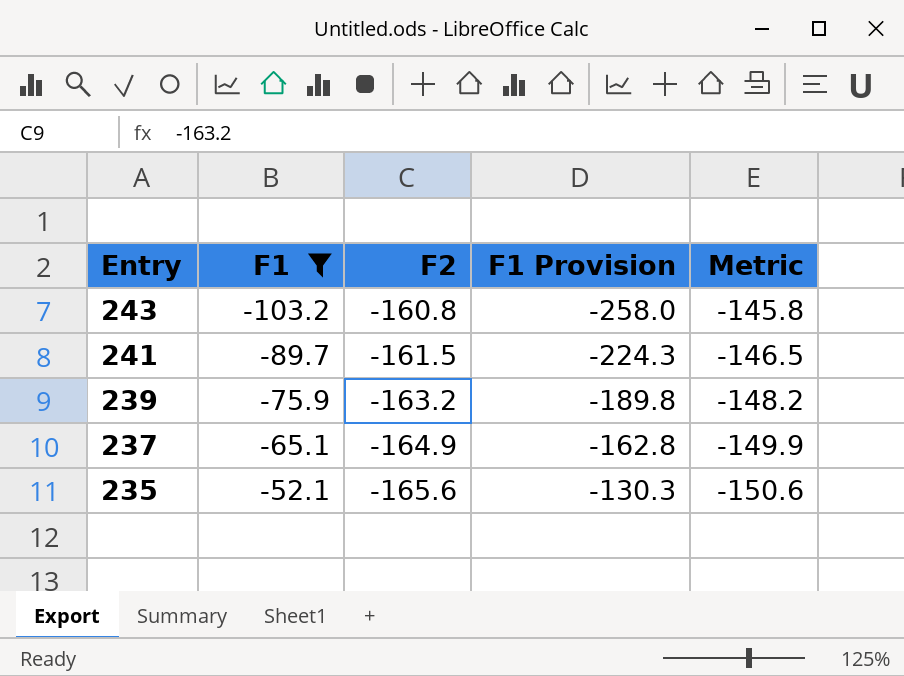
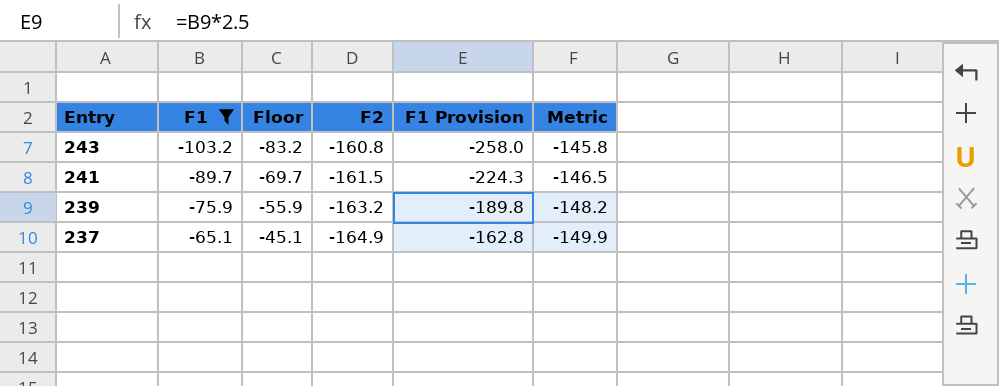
column Floor | formula: none -> [F1] + 20
row 235: -52.1 | -165.6 | -130.3 | -150.6 -> none

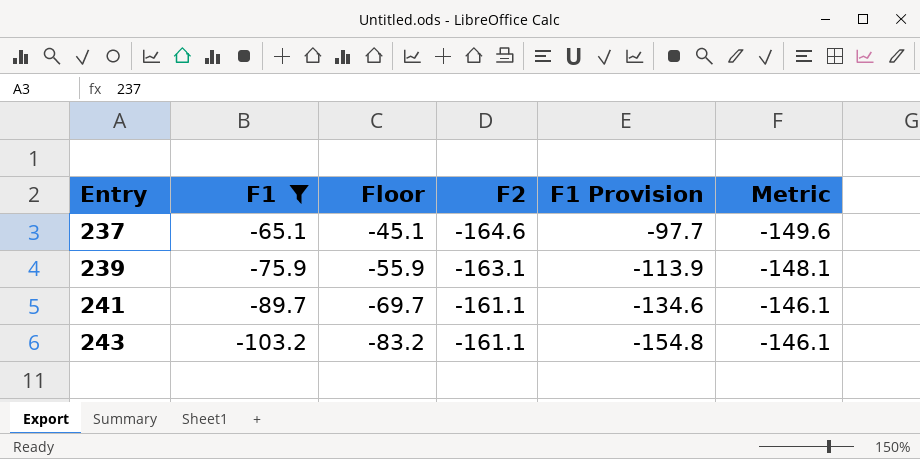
row order: Entry descending -> Entry ascending
column F1 Provision | formula: [F1] * 2.5 -> [F1] * 1.5
237 | F2: -164.9 -> -164.6
237 | Metric: -149.9 -> -149.6
239 | F2: -163.2 -> -163.1
239 | Metric: -148.2 -> -148.1
241 | F2: -161.5 -> -161.1
241 | Metric: -146.5 -> -146.1
243 | F2: -160.8 -> -161.1
243 | Metric: -145.8 -> -146.1

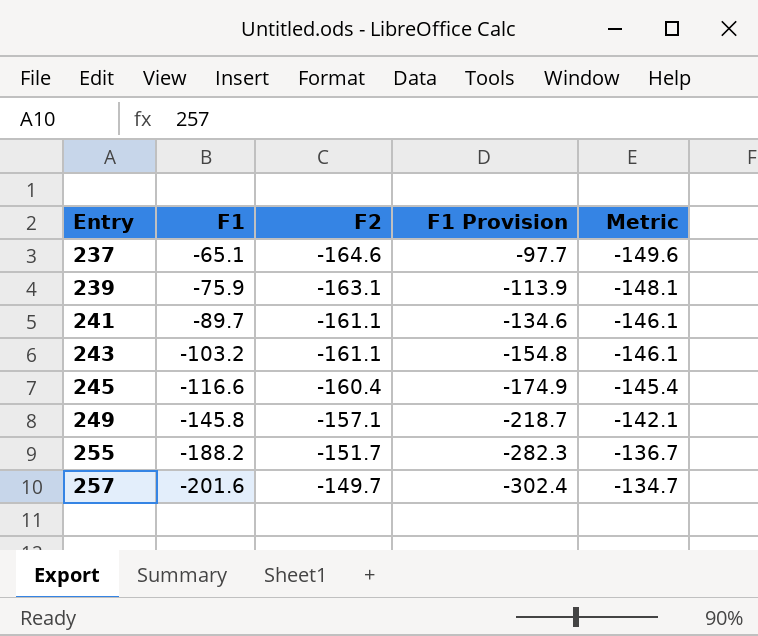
filter: F1 >= -103.2 -> none
column Floor | formula: [F1] + 20 -> none

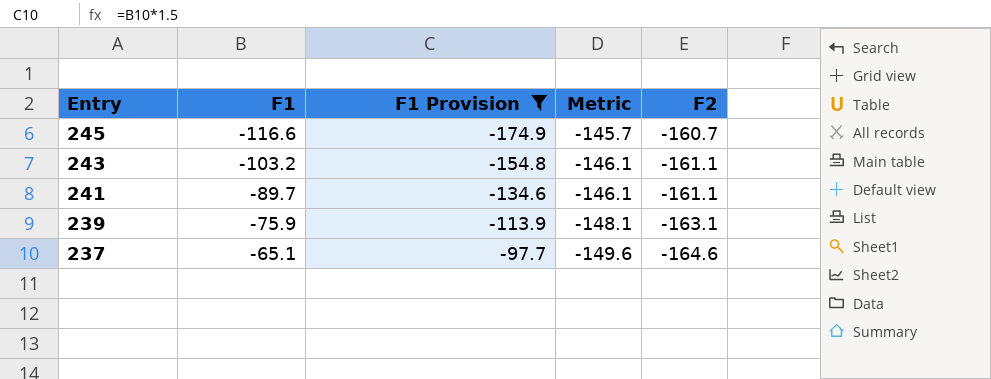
filter: none -> F1 Provision >= -174.9
row order: Entry ascending -> Entry descending
column F2 | position: 3 -> 5
245 | Metric: -145.4 -> -145.7
245 | F2: -160.4 -> -160.7

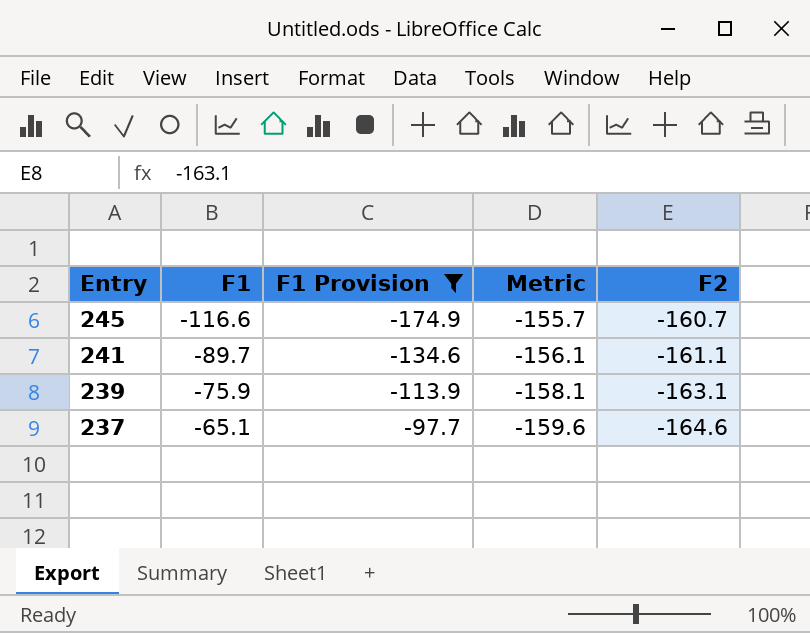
column Metric | formula: [F2] + 15 -> [F2] + 5
row 243: -103.2 | -154.8 | -146.1 | -161.1 -> none

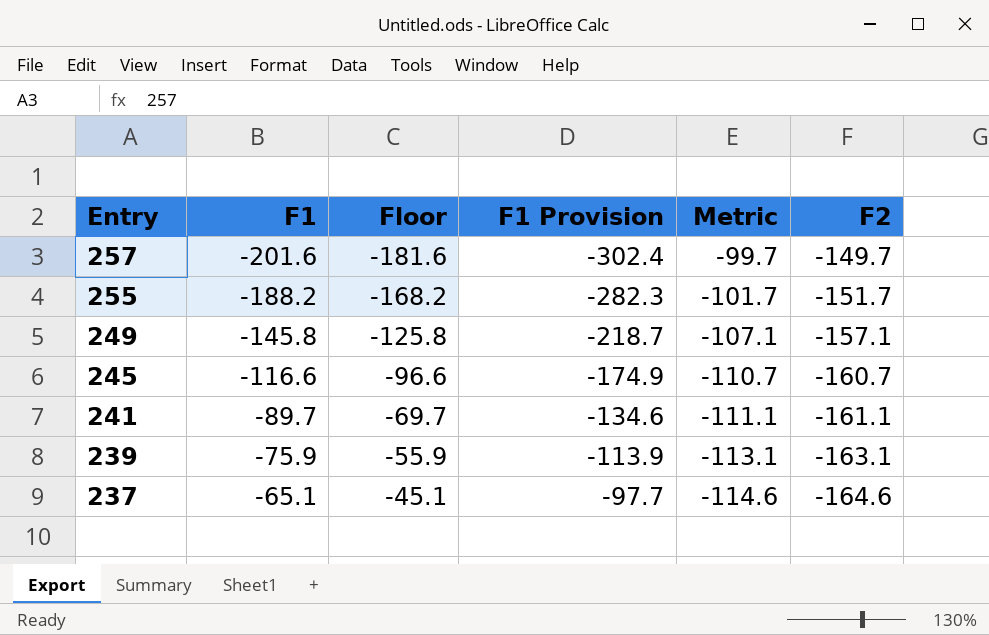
filter: F1 Provision >= -174.9 -> none
column Floor | formula: none -> [F1] + 20
column Metric | formula: [F2] + 5 -> [F2] + 50

